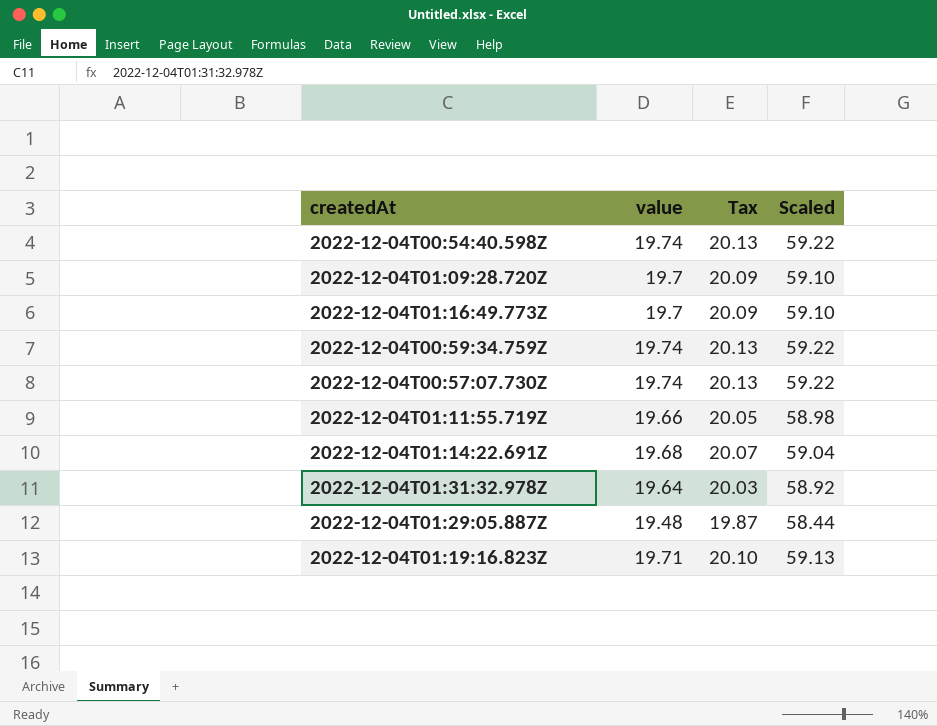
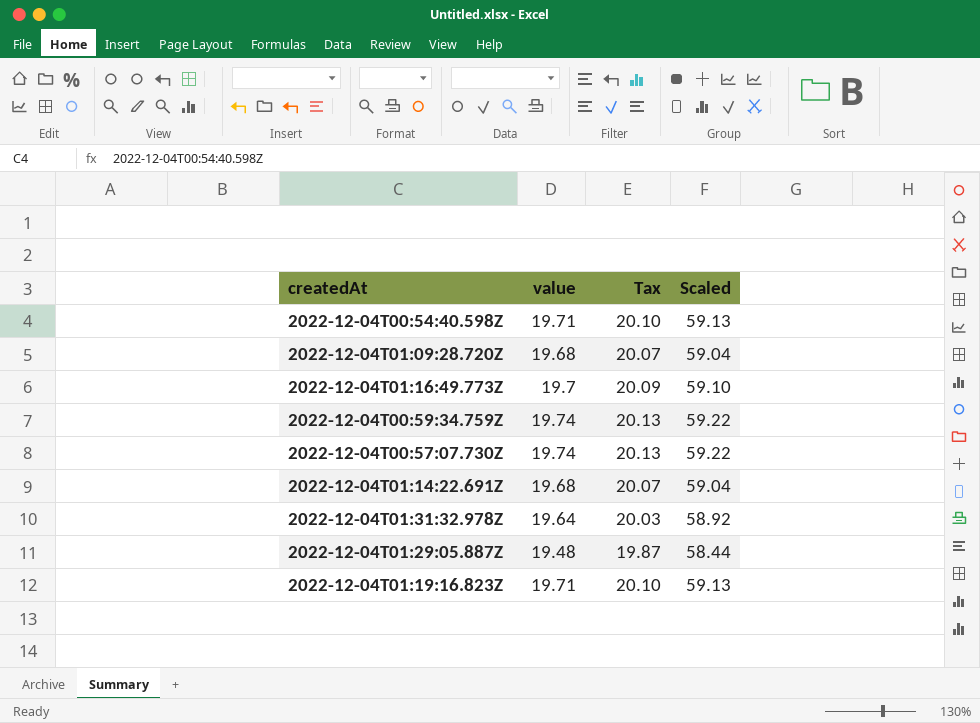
row 2022-12-04T01:11:55.719Z: 19.66 | 20.05 | 58.98 -> none
2022-12-04T00:54:40.598Z | value: 19.74 -> 19.71
2022-12-04T00:54:40.598Z | Tax: 20.13 -> 20.10
2022-12-04T00:54:40.598Z | Scaled: 59.22 -> 59.13
2022-12-04T01:09:28.720Z | value: 19.7 -> 19.68
2022-12-04T01:09:28.720Z | Tax: 20.09 -> 20.07
2022-12-04T01:09:28.720Z | Scaled: 59.10 -> 59.04

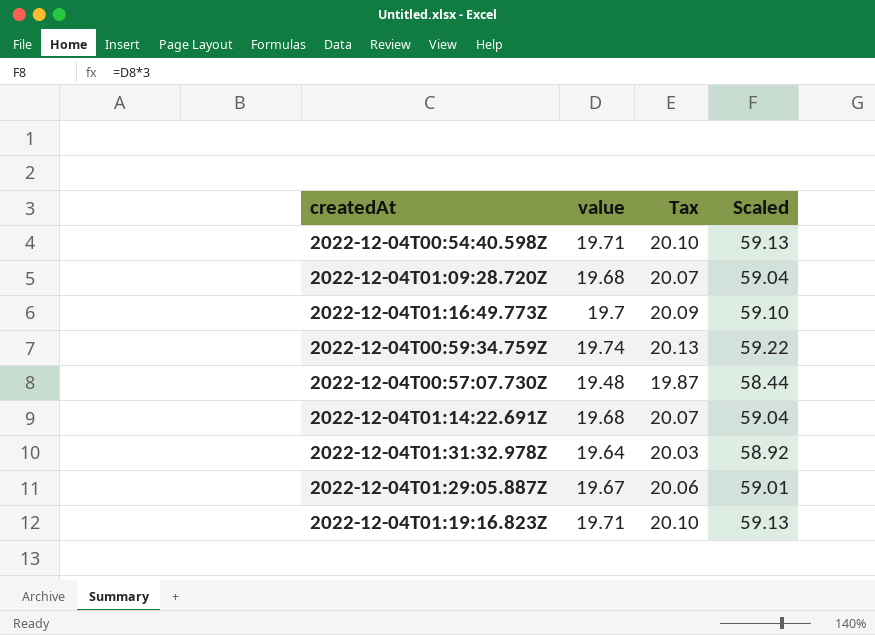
2022-12-04T00:57:07.730Z | value: 19.74 -> 19.48
2022-12-04T00:57:07.730Z | Tax: 20.13 -> 19.87
2022-12-04T00:57:07.730Z | Scaled: 59.22 -> 58.44
2022-12-04T01:29:05.887Z | value: 19.48 -> 19.67
2022-12-04T01:29:05.887Z | Tax: 19.87 -> 20.06
2022-12-04T01:29:05.887Z | Scaled: 58.44 -> 59.01

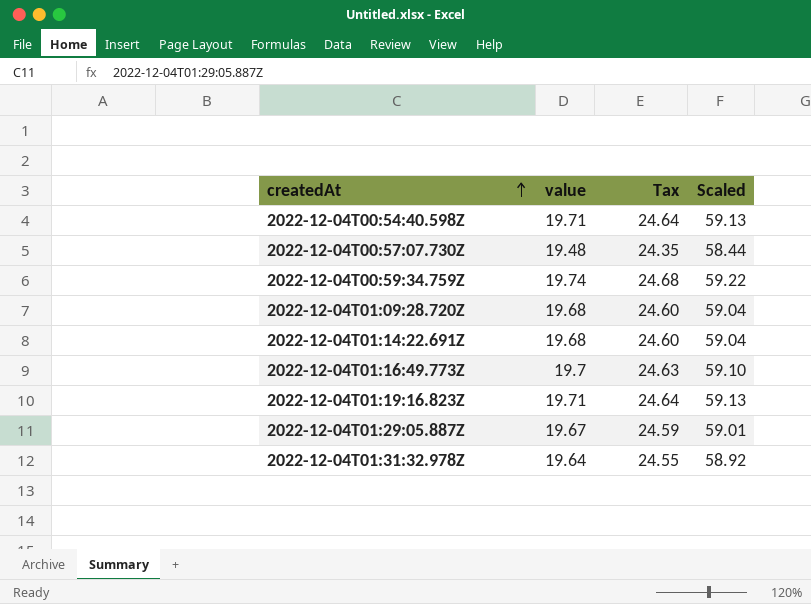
row order: none -> createdAt ascending
column Tax | formula: [value] * 1.02 -> [value] * 1.25

